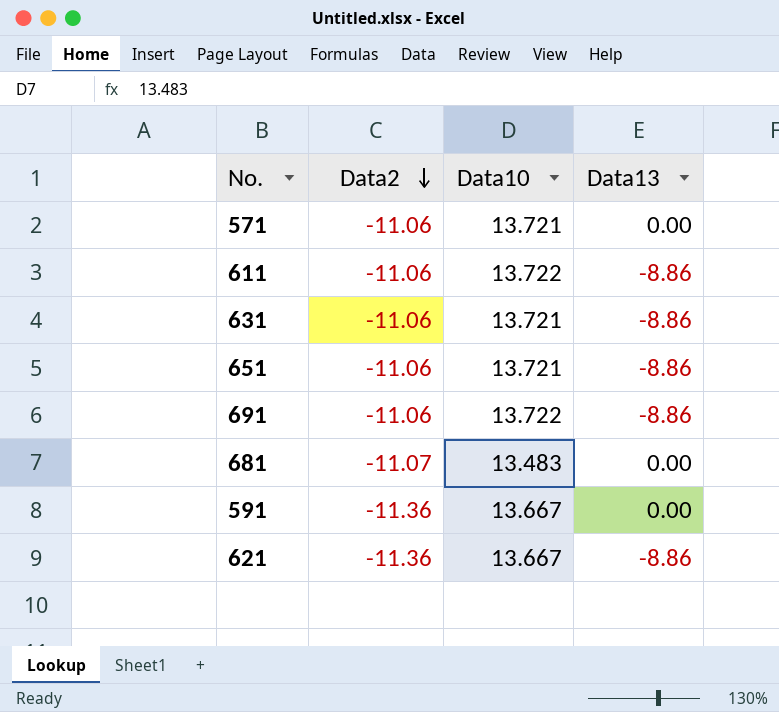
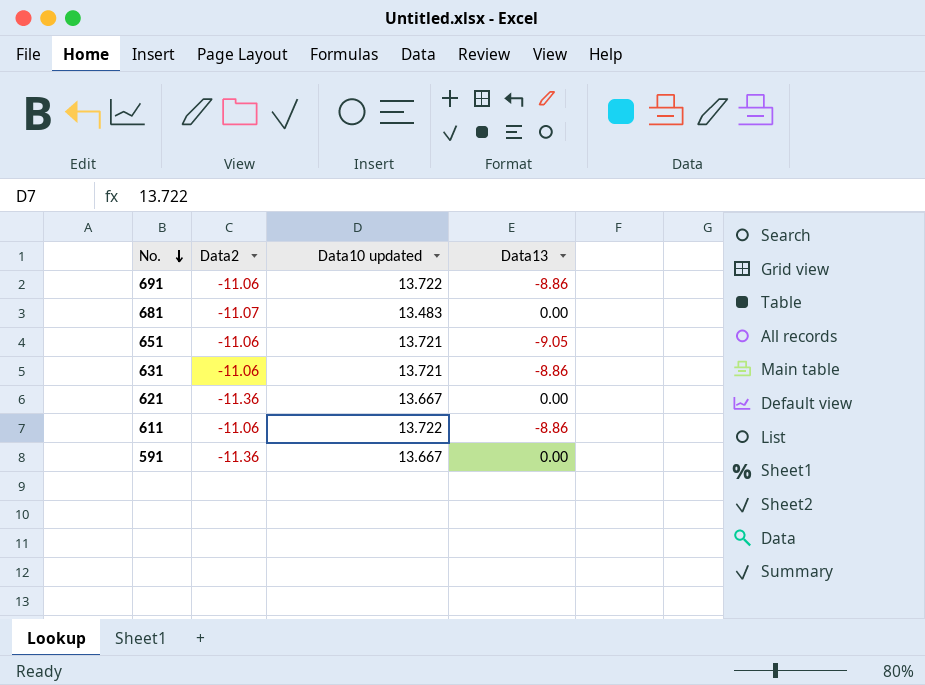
row order: Data2 descending -> No. descending
column name: Data10 -> Data10 updated
row 571: -11.06 | 13.721 | 0.00 -> none
651 | Data13: -8.86 -> -9.05
621 | Data13: -8.86 -> 0.00

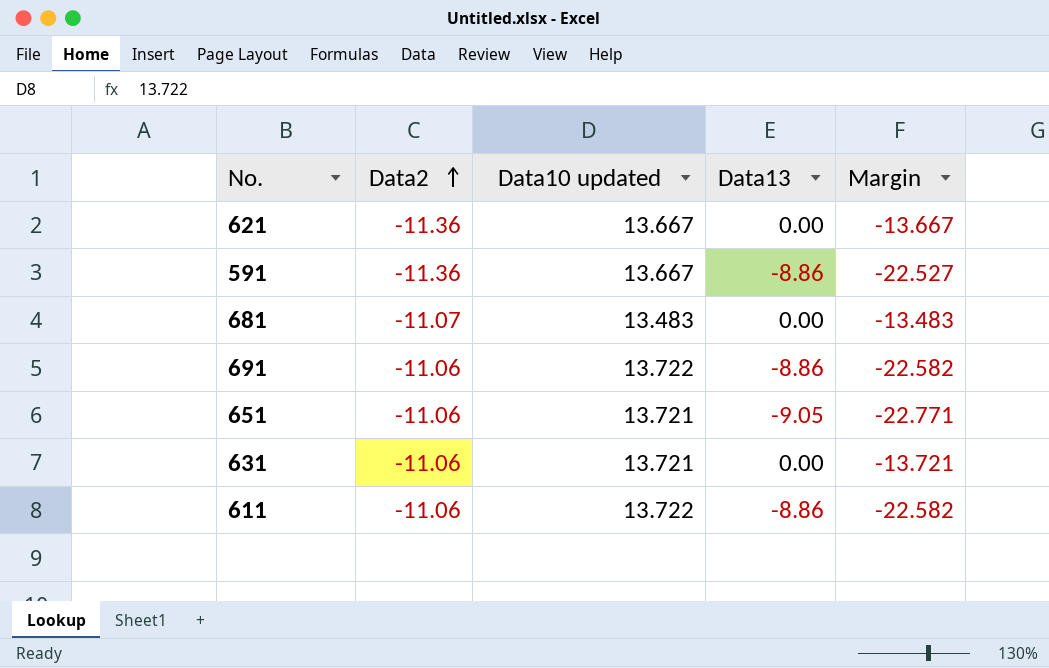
row order: No. descending -> Data2 ascending
column Margin | formula: none -> [Data13] - [Data10 updated]
591 | Data13: 0.00 -> -8.86
631 | Data13: -8.86 -> 0.00

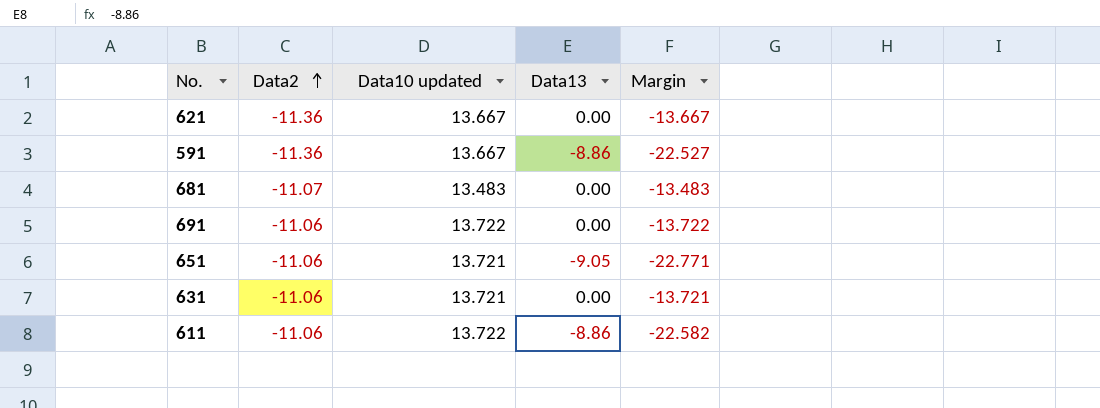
691 | Data13: -8.86 -> 0.00
691 | Margin: -22.582 -> -13.722

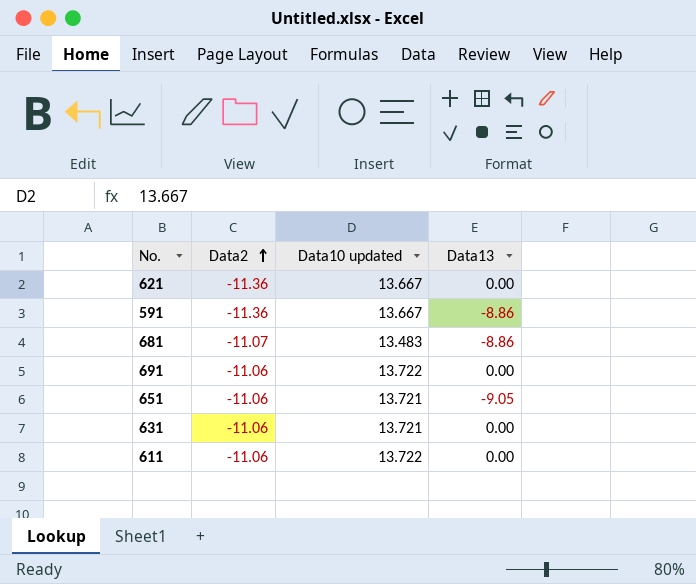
column Margin | formula: [Data13] - [Data10 updated] -> none
681 | Data13: 0.00 -> -8.86
611 | Data13: -8.86 -> 0.00

